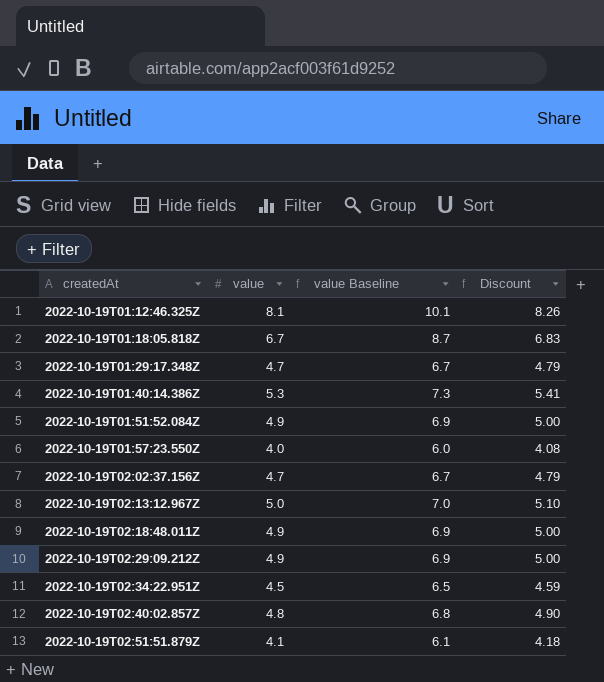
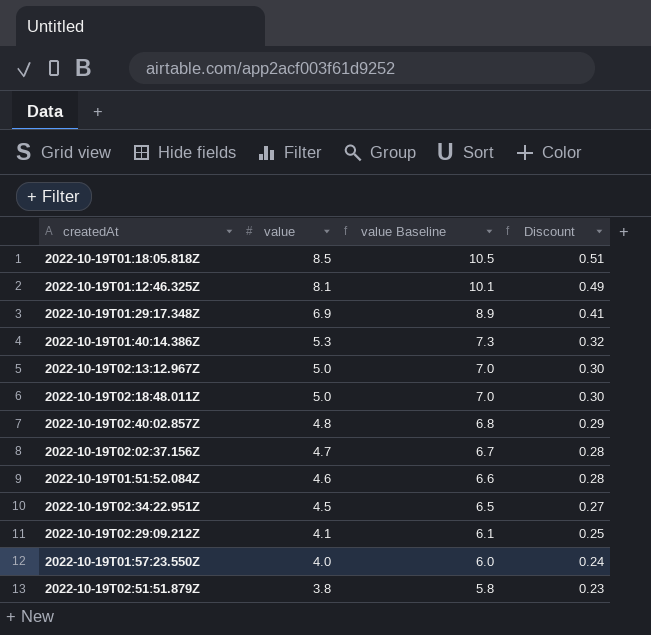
row order: createdAt ascending -> value descending
column Discount | formula: [value] * 1.02 -> [value] * 0.06
2022-10-19T01:18:05.818Z | value: 6.7 -> 8.5
2022-10-19T01:18:05.818Z | value Baseline: 8.7 -> 10.5
2022-10-19T01:29:17.348Z | value: 4.7 -> 6.9
2022-10-19T01:29:17.348Z | value Baseline: 6.7 -> 8.9
2022-10-19T02:18:48.011Z | value: 4.9 -> 5.0
2022-10-19T02:18:48.011Z | value Baseline: 6.9 -> 7.0
2022-10-19T01:51:52.084Z | value: 4.9 -> 4.6
2022-10-19T01:51:52.084Z | value Baseline: 6.9 -> 6.6
2022-10-19T02:29:09.212Z | value: 4.9 -> 4.1
2022-10-19T02:29:09.212Z | value Baseline: 6.9 -> 6.1
2022-10-19T02:51:51.879Z | value: 4.1 -> 3.8
2022-10-19T02:51:51.879Z | value Baseline: 6.1 -> 5.8

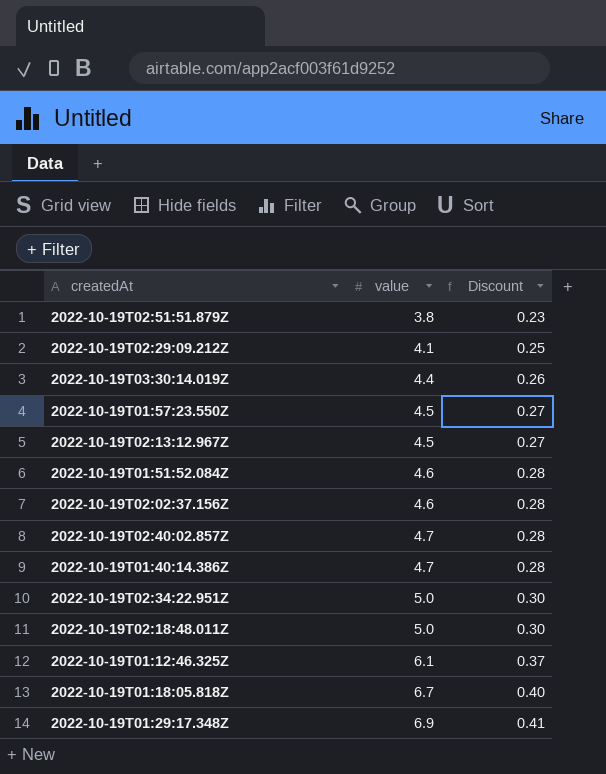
row order: value descending -> value ascending
column value Baseline | formula: [value] + 2 -> none
row 2022-10-19T03:30:14.019Z: none -> 4.4 | 0.26
2022-10-19T01:57:23.550Z | value: 4.0 -> 4.5
2022-10-19T01:57:23.550Z | Discount: 0.24 -> 0.27
2022-10-19T02:13:12.967Z | value: 5.0 -> 4.5
2022-10-19T02:13:12.967Z | Discount: 0.30 -> 0.27
2022-10-19T02:02:37.156Z | value: 4.7 -> 4.6
2022-10-19T02:40:02.857Z | value: 4.8 -> 4.7
2022-10-19T02:40:02.857Z | Discount: 0.29 -> 0.28
2022-10-19T01:40:14.386Z | value: 5.3 -> 4.7
2022-10-19T01:40:14.386Z | Discount: 0.32 -> 0.28
2022-10-19T02:34:22.951Z | value: 4.5 -> 5.0
2022-10-19T02:34:22.951Z | Discount: 0.27 -> 0.30
2022-10-19T01:12:46.325Z | value: 8.1 -> 6.1
2022-10-19T01:12:46.325Z | Discount: 0.49 -> 0.37
2022-10-19T01:18:05.818Z | value: 8.5 -> 6.7
2022-10-19T01:18:05.818Z | Discount: 0.51 -> 0.40

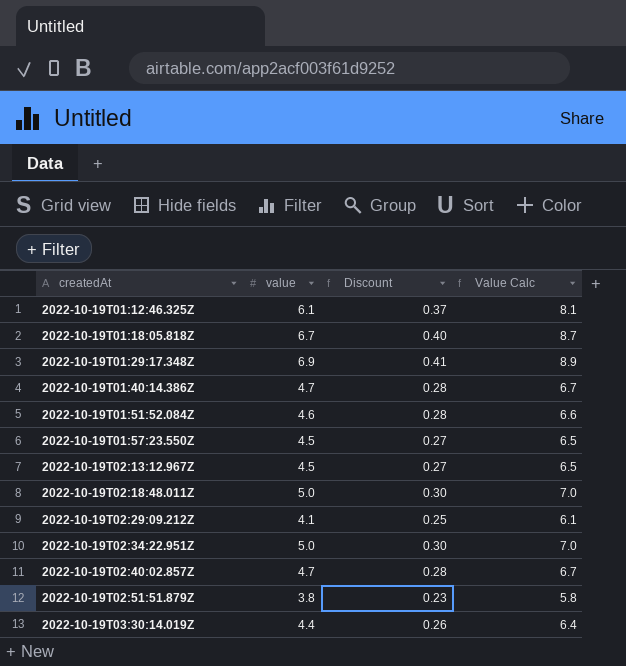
row order: value ascending -> createdAt ascending
column Value Calc | formula: none -> [value] + 2
row 2022-10-19T02:02:37.156Z: 4.6 | 0.28 -> none

